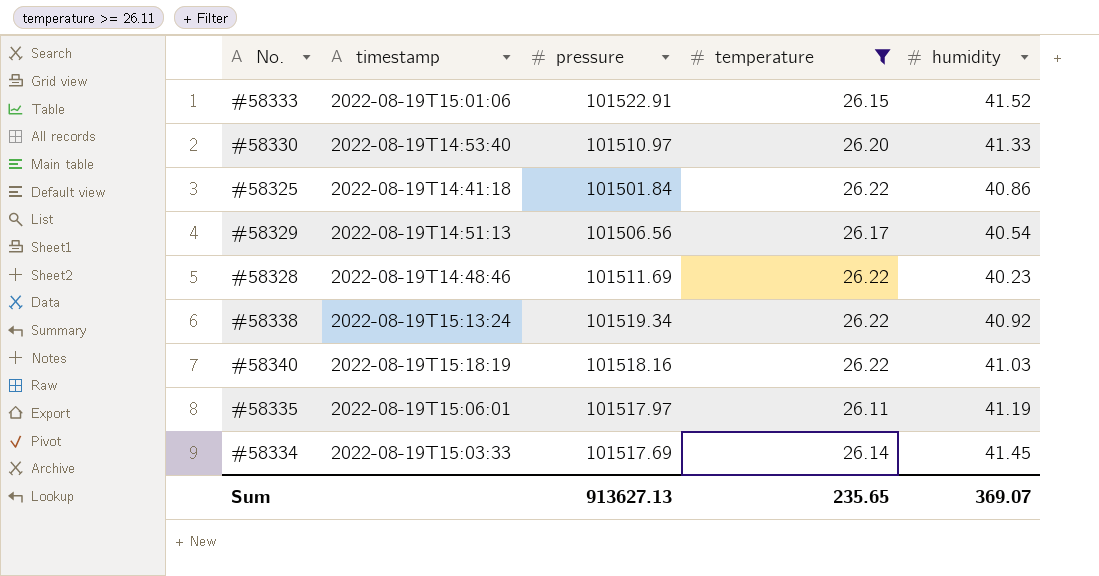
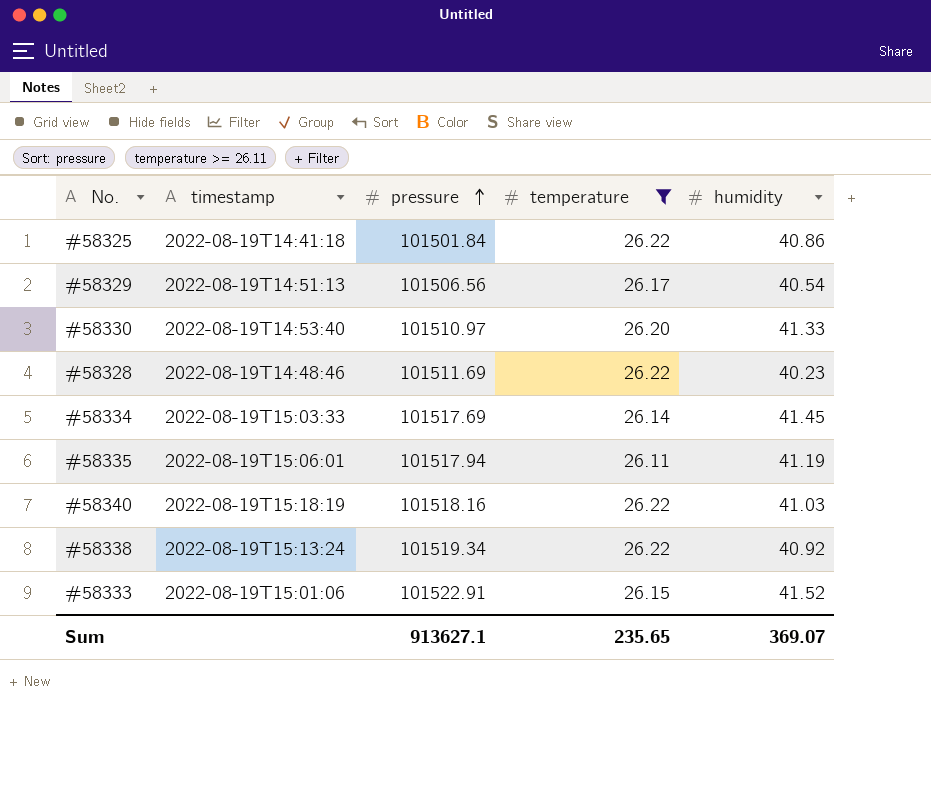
row order: none -> pressure ascending
#58335 | pressure: 101517.97 -> 101517.94
Sum | pressure: 913627.13 -> 913627.1

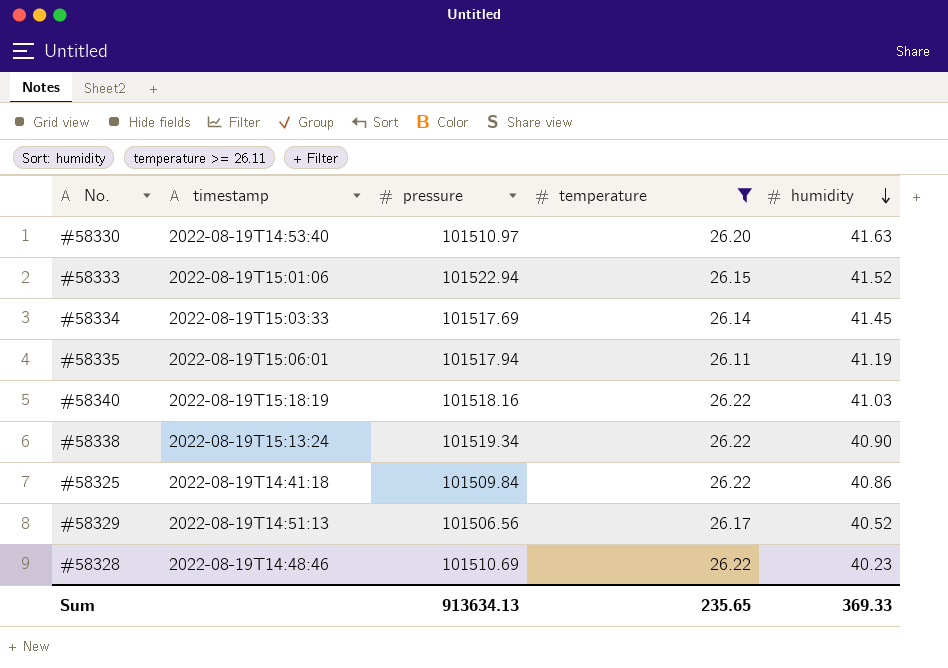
row order: pressure ascending -> humidity descending
#58330 | humidity: 41.33 -> 41.63
#58333 | pressure: 101522.91 -> 101522.94
#58338 | humidity: 40.92 -> 40.90
#58325 | pressure: 101501.84 -> 101509.84
#58329 | humidity: 40.54 -> 40.52
#58328 | pressure: 101511.69 -> 101510.69
Sum | pressure: 913627.1 -> 913634.13
Sum | humidity: 369.07 -> 369.33

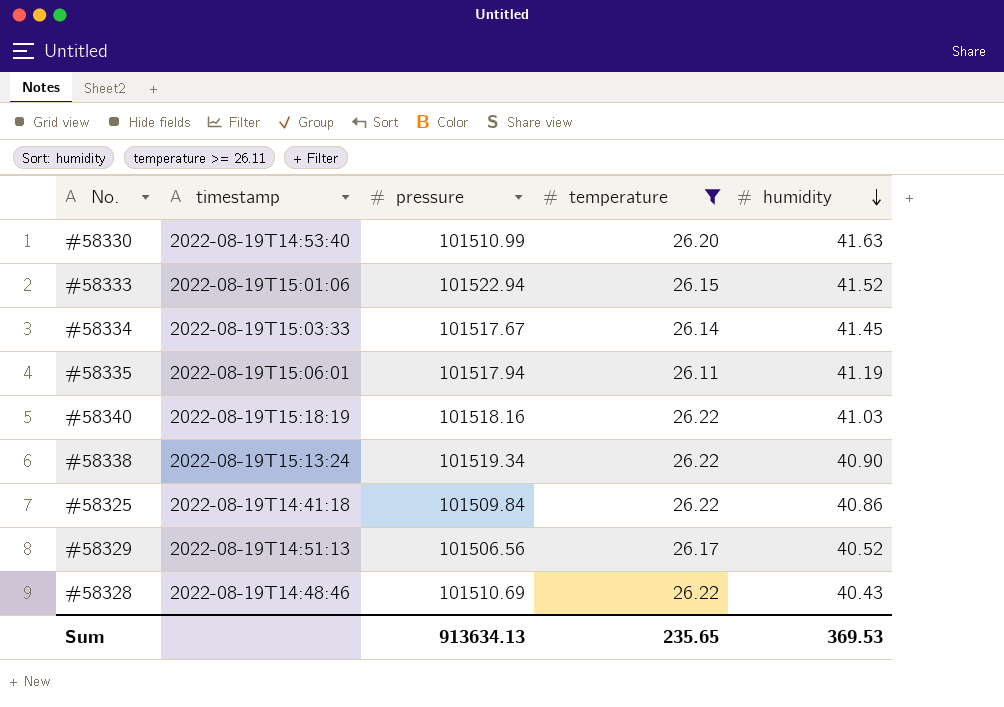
#58330 | pressure: 101510.97 -> 101510.99
#58334 | pressure: 101517.69 -> 101517.67
#58328 | humidity: 40.23 -> 40.43
Sum | humidity: 369.33 -> 369.53

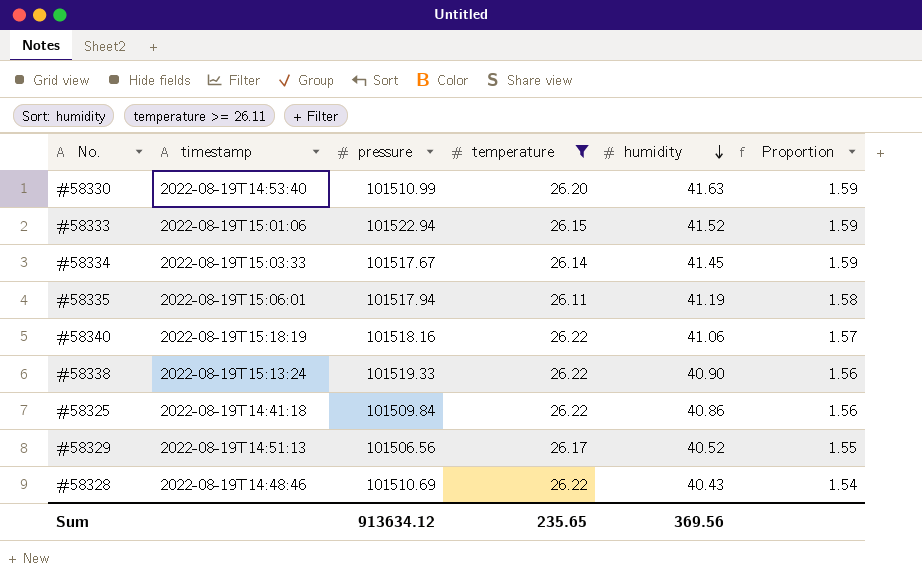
column Proportion | formula: none -> [humidity] / [temperature]
#58340 | humidity: 41.03 -> 41.06
#58338 | pressure: 101519.34 -> 101519.33
Sum | pressure: 913634.13 -> 913634.12
Sum | humidity: 369.53 -> 369.56

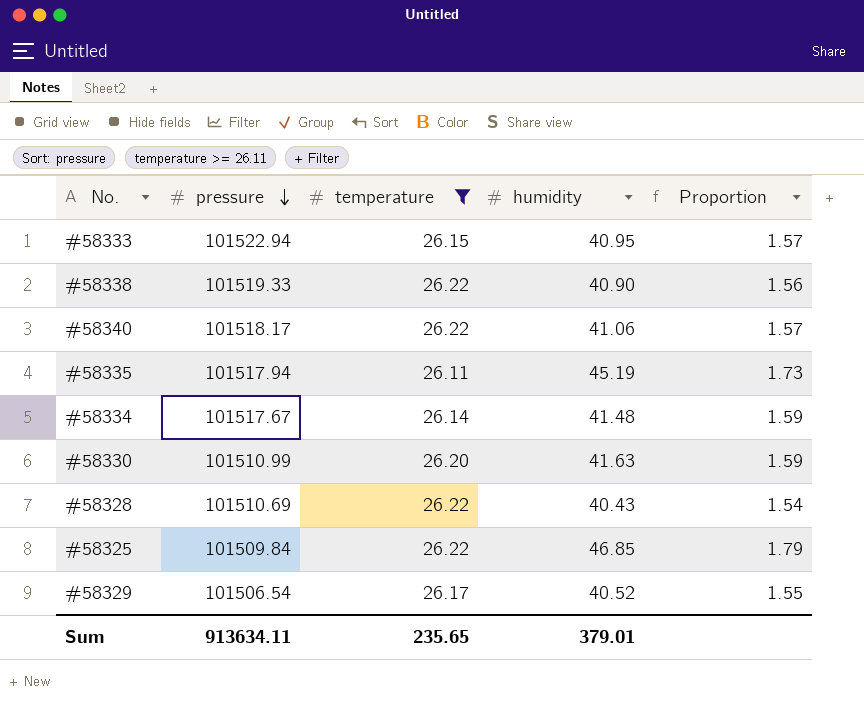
row order: humidity descending -> pressure descending
column timestamp | position: 2 -> none
#58333 | humidity: 41.52 -> 40.95
#58333 | Proportion: 1.59 -> 1.57
#58340 | pressure: 101518.16 -> 101518.17
#58335 | humidity: 41.19 -> 45.19
#58335 | Proportion: 1.58 -> 1.73
#58334 | humidity: 41.45 -> 41.48
#58325 | humidity: 40.86 -> 46.85
#58325 | Proportion: 1.56 -> 1.79
#58329 | pressure: 101506.56 -> 101506.54
Sum | pressure: 913634.12 -> 913634.11
Sum | humidity: 369.56 -> 379.01

